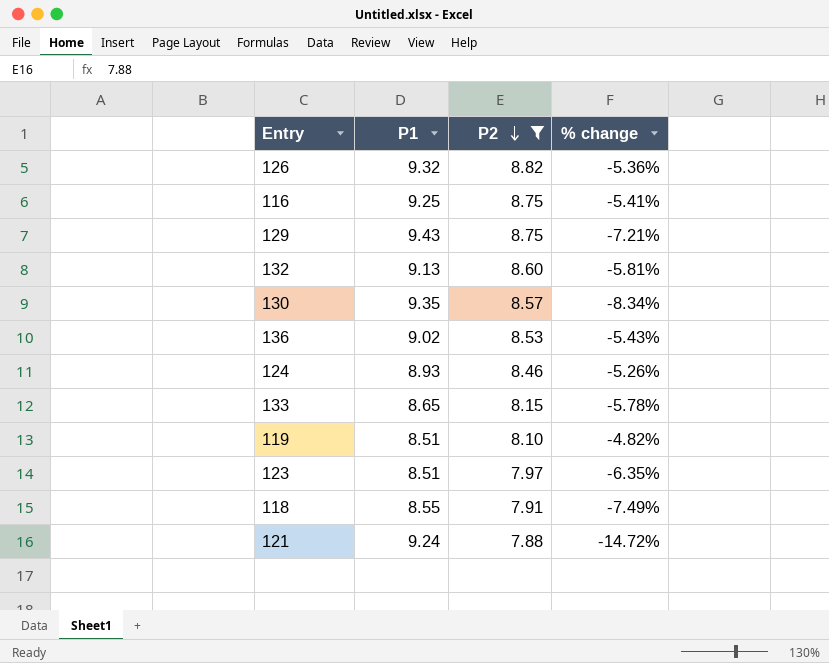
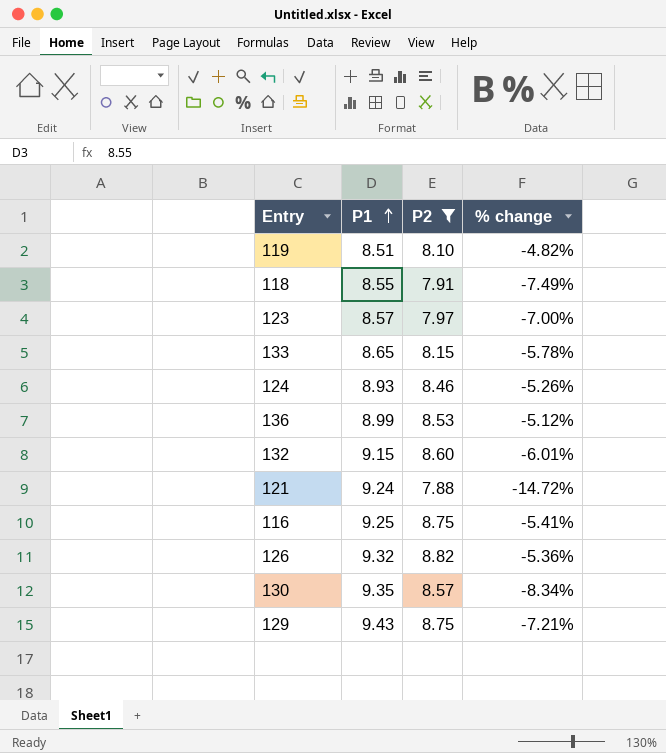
row order: P2 descending -> P1 ascending
123 | P1: 8.51 -> 8.57
123 | % change: -6.35% -> -7.00%
136 | P1: 9.02 -> 8.99
136 | % change: -5.43% -> -5.12%
132 | P1: 9.13 -> 9.15
132 | % change: -5.81% -> -6.01%

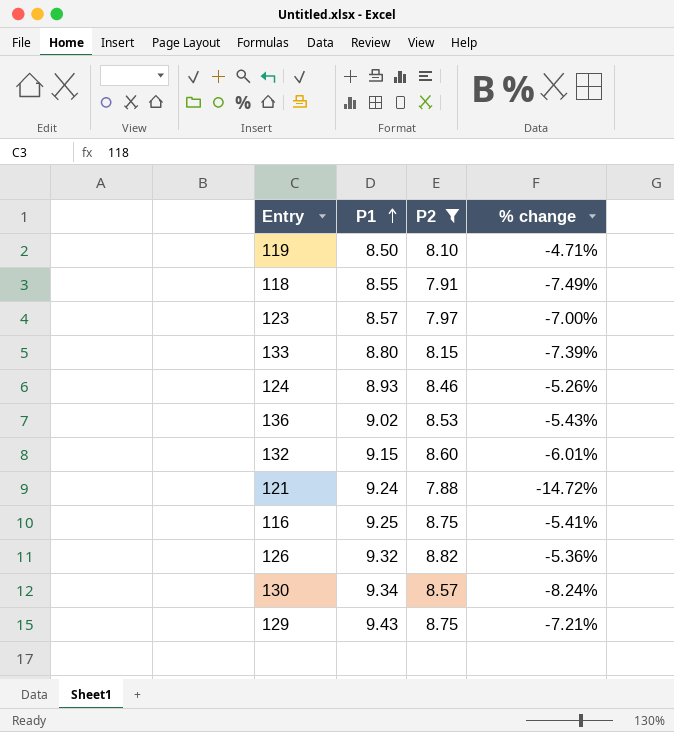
119 | P1: 8.51 -> 8.50
119 | % change: -4.82% -> -4.71%
133 | P1: 8.65 -> 8.80
133 | % change: -5.78% -> -7.39%
136 | P1: 8.99 -> 9.02
136 | % change: -5.12% -> -5.43%
130 | P1: 9.35 -> 9.34
130 | % change: -8.34% -> -8.24%

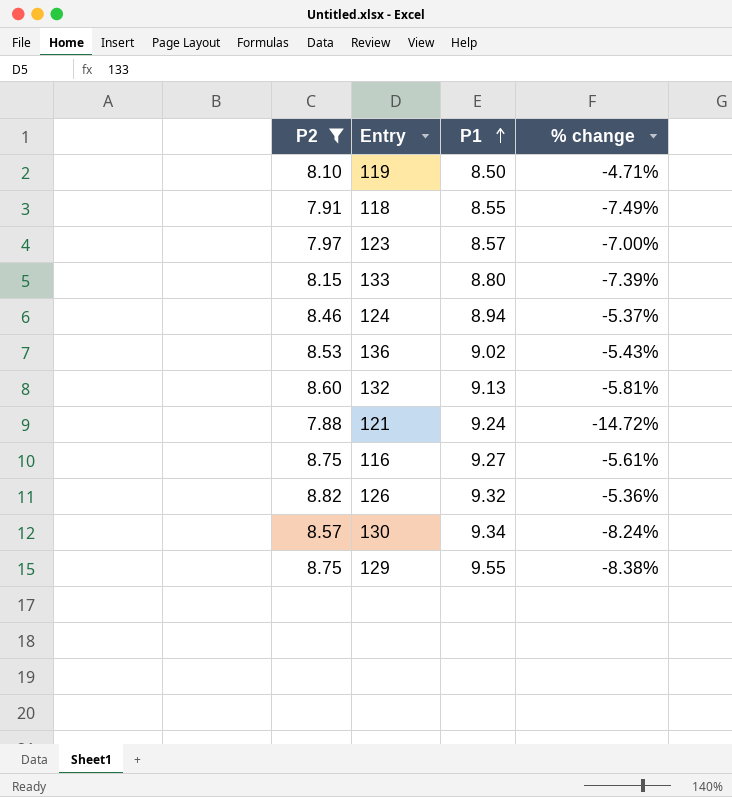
column P2 | position: 3 -> 1
124 | P1: 8.93 -> 8.94
124 | % change: -5.26% -> -5.37%
132 | P1: 9.15 -> 9.13
132 | % change: -6.01% -> -5.81%
116 | P1: 9.25 -> 9.27
116 | % change: -5.41% -> -5.61%
129 | P1: 9.43 -> 9.55
129 | % change: -7.21% -> -8.38%

